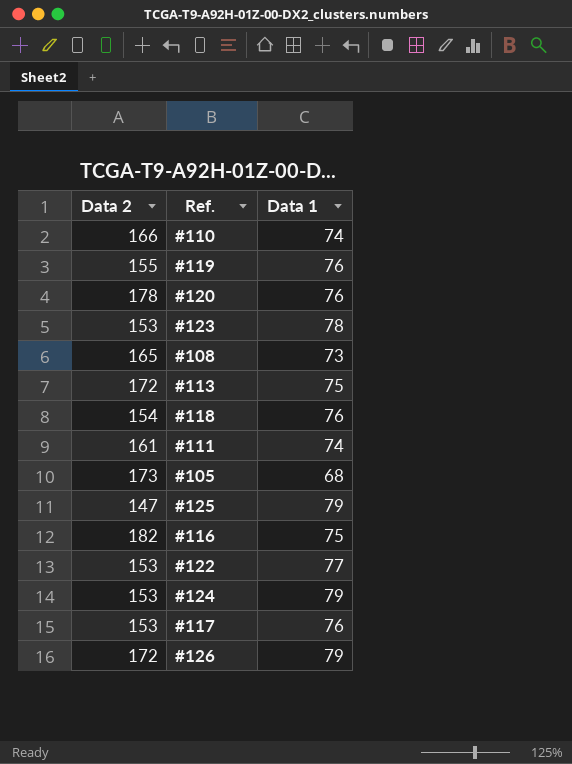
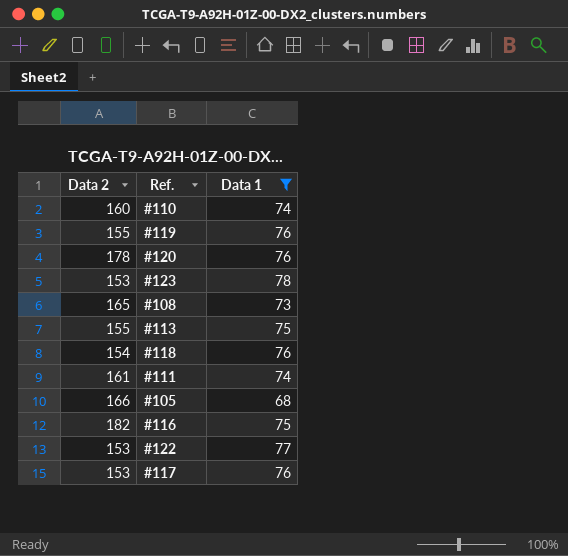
filter: none -> Data 1 != 79
#110 | Data 2: 166 -> 160
#113 | Data 2: 172 -> 155
#105 | Data 2: 173 -> 166

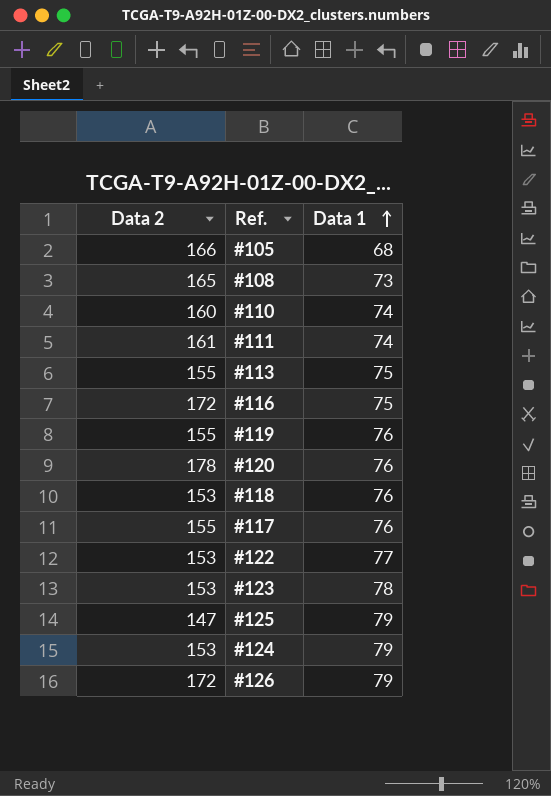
filter: Data 1 != 79 -> none
row order: none -> Data 1 ascending
#116 | Data 2: 182 -> 172
#118 | Data 2: 154 -> 153
#117 | Data 2: 153 -> 155

